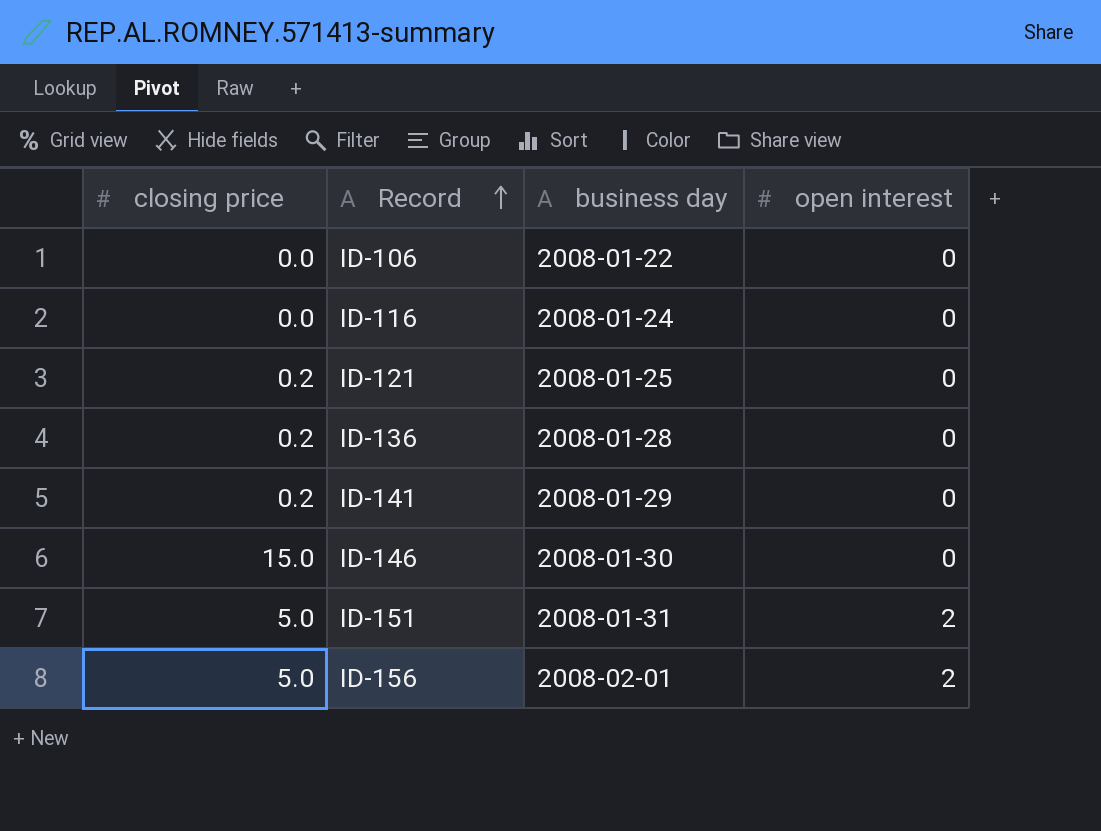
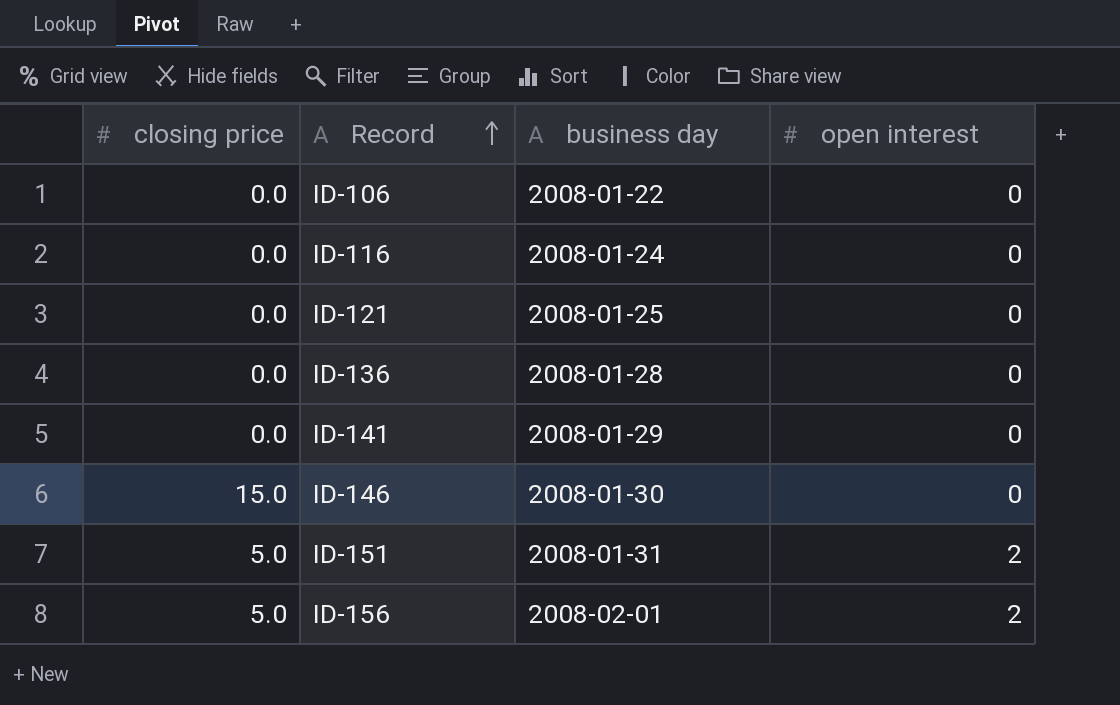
ID-121 | closing price: 0.2 -> 0.0
ID-136 | closing price: 0.2 -> 0.0
ID-141 | closing price: 0.2 -> 0.0

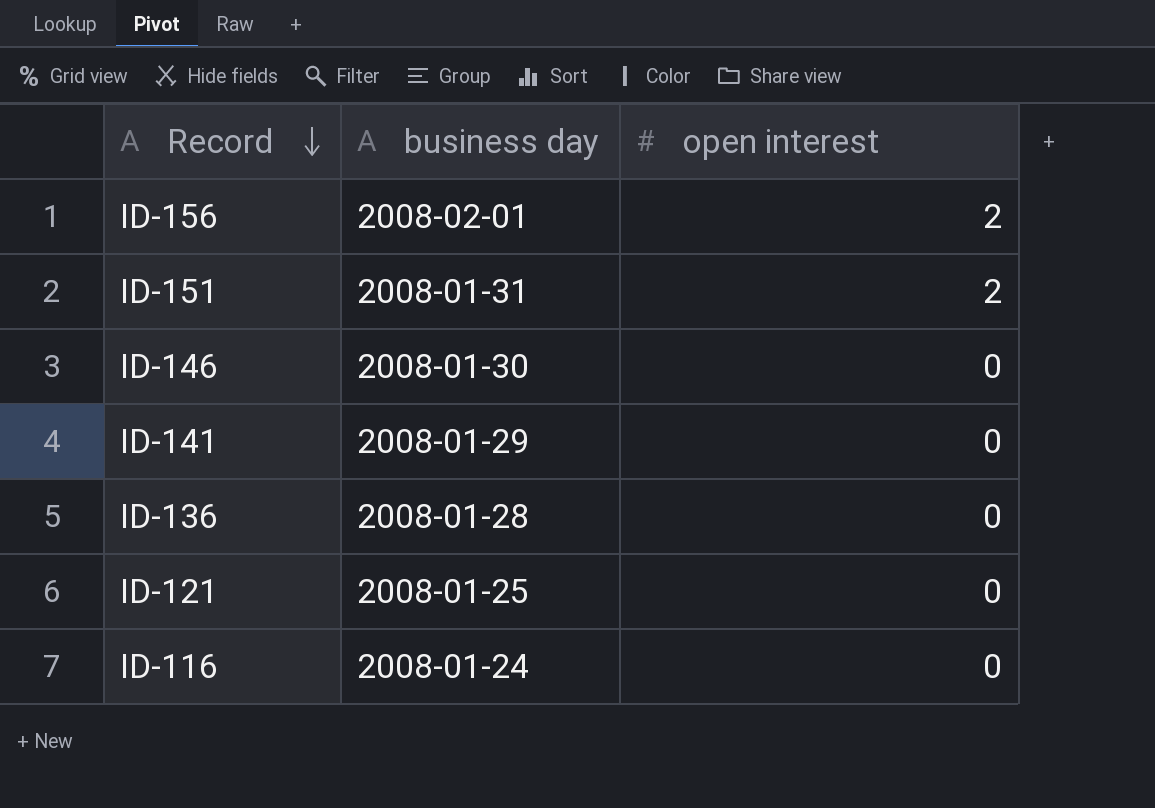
row order: Record ascending -> Record descending
column closing price | position: 1 -> none
row ID-106: 0.0 | 2008-01-22 | 0 -> none

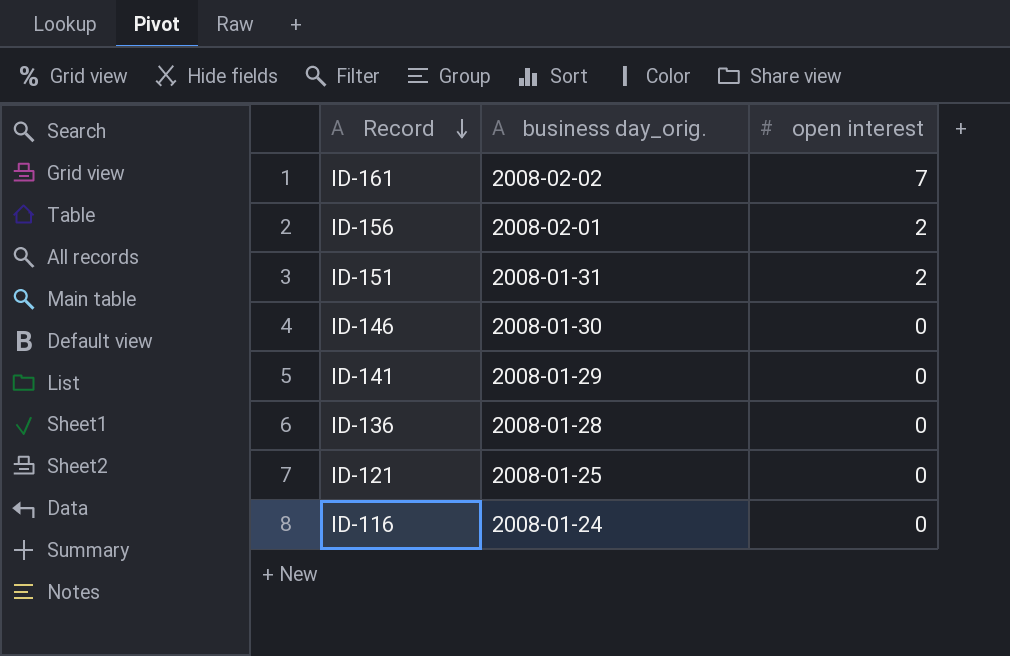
column name: business day -> business day_orig.
row ID-161: none -> 2008-02-02 | 7

